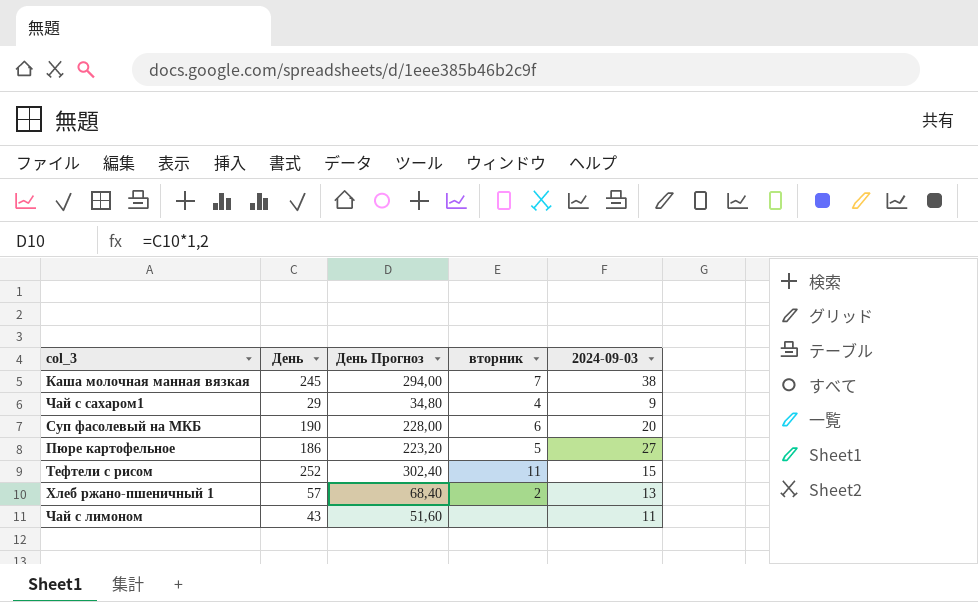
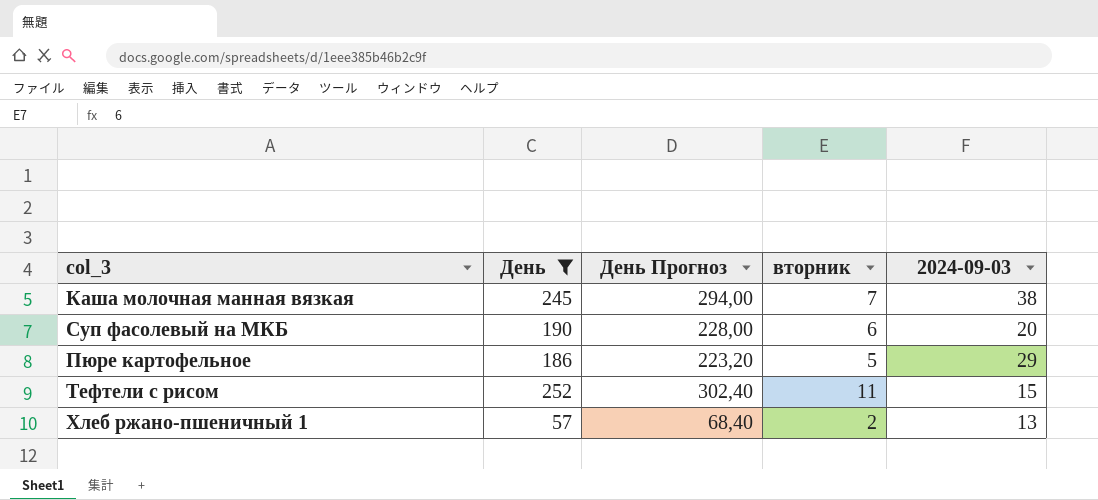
filter: none -> День >= 57
Пюре картофельное | 2024-09-03: 27 -> 29

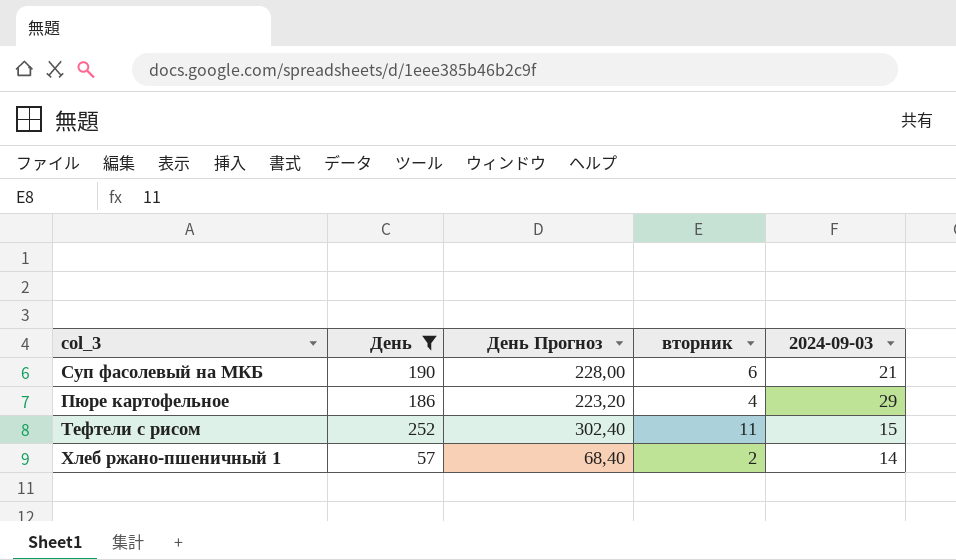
row Каша молочная манная вязкая: 245 | 294,00 | 7 | 38 -> none
Суп фасолевый на МКБ | 2024-09-03: 20 -> 21
Пюре картофельное | вторник: 5 -> 4
Хлеб ржано-пшеничный 1 | 2024-09-03: 13 -> 14

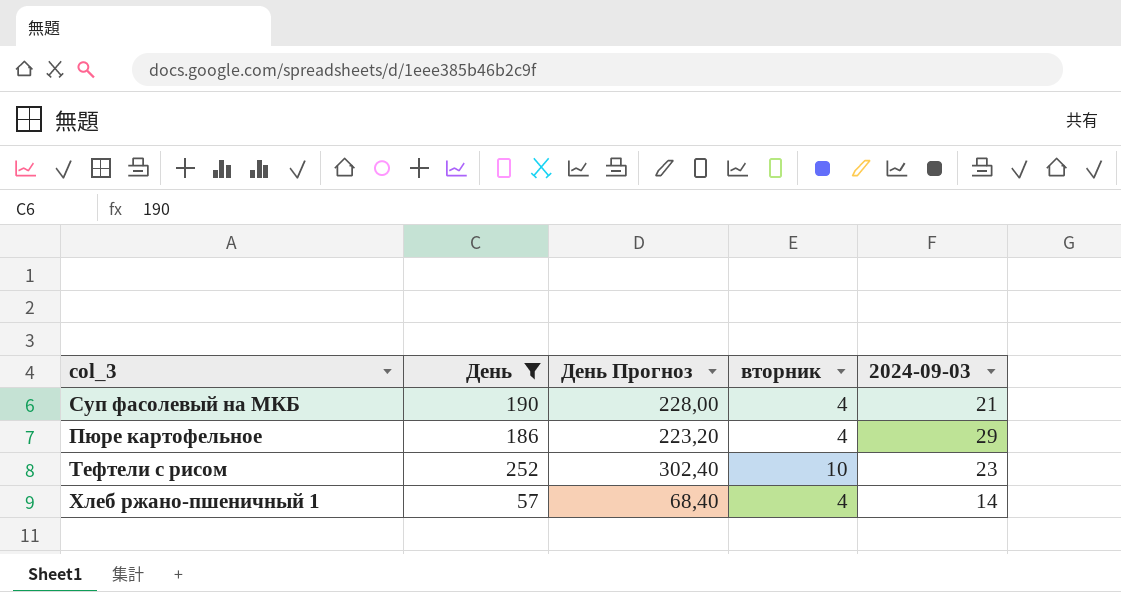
Суп фасолевый на МКБ | вторник: 6 -> 4
Тефтели с рисом | вторник: 11 -> 10
Тефтели с рисом | 2024-09-03: 15 -> 23
Хлеб ржано-пшеничный 1 | вторник: 2 -> 4

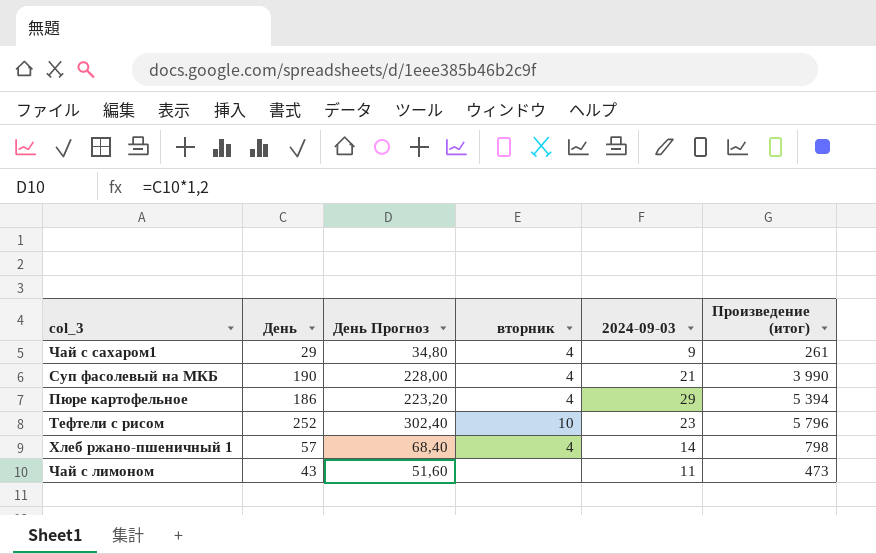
filter: День >= 57 -> none
column Произведение (итог) | formula: none -> [День] * [2024-09-03]

